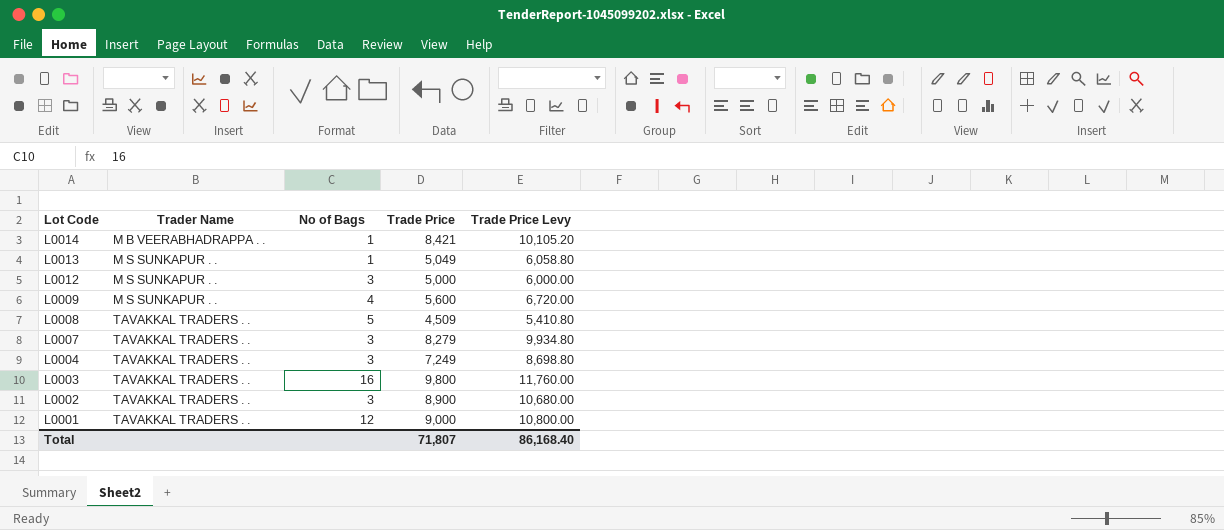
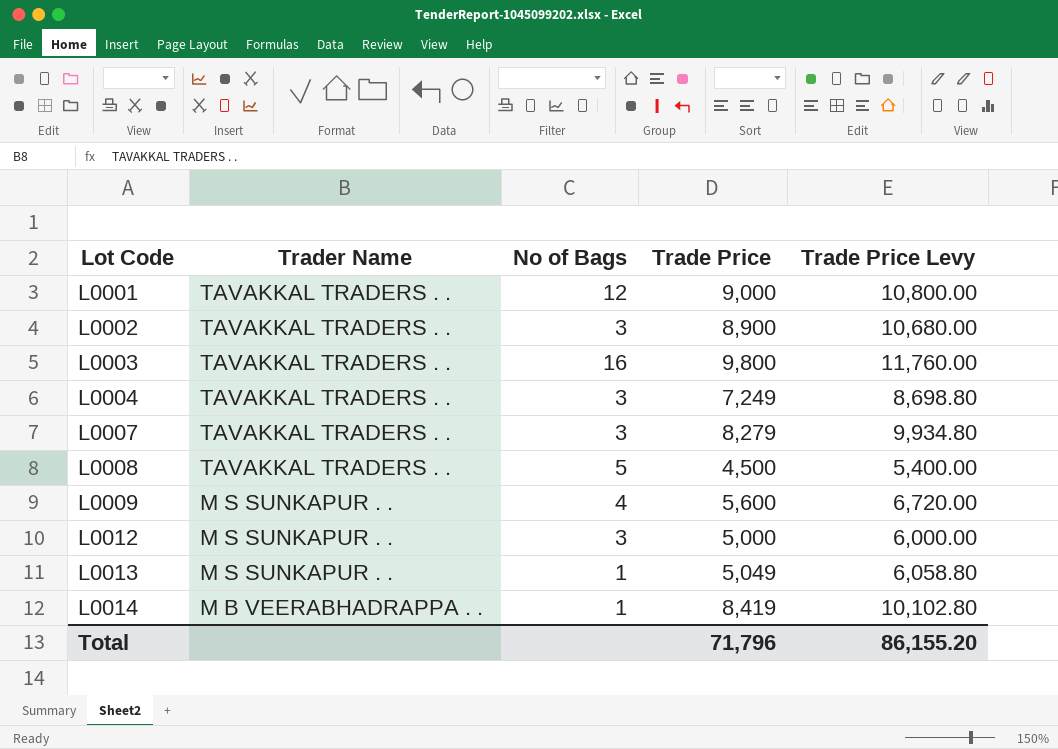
row order: Lot Code descending -> Lot Code ascending
L0008 | Trade Price: 4,509 -> 4,500
L0008 | Trade Price Levy: 5,410.80 -> 5,400.00
L0014 | Trade Price: 8,421 -> 8,419
L0014 | Trade Price Levy: 10,105.20 -> 10,102.80
Total | Trade Price: 71,807 -> 71,796
Total | Trade Price Levy: 86,168.40 -> 86,155.20

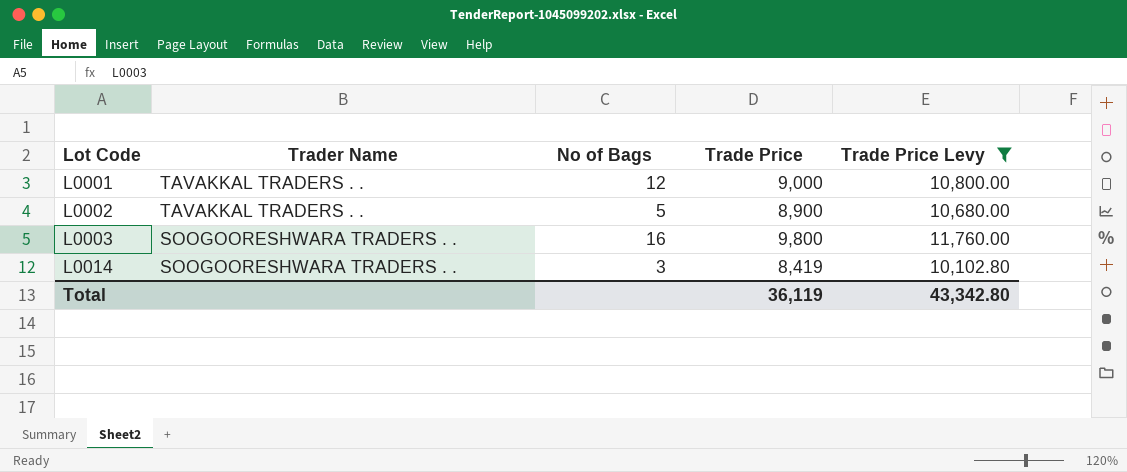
filter: none -> Trade Price Levy >= 10,102.80
L0002 | No of Bags: 3 -> 5
L0003 | Trader Name: TAVAKKAL TRADERS . . -> SOOGOORESHWARA TRADERS . .
L0014 | Trader Name: M B VEERABHADRAPPA . . -> SOOGOORESHWARA TRADERS . .
L0014 | No of Bags: 1 -> 3
Total | Trade Price: 71,796 -> 36,119
Total | Trade Price Levy: 86,155.20 -> 43,342.80

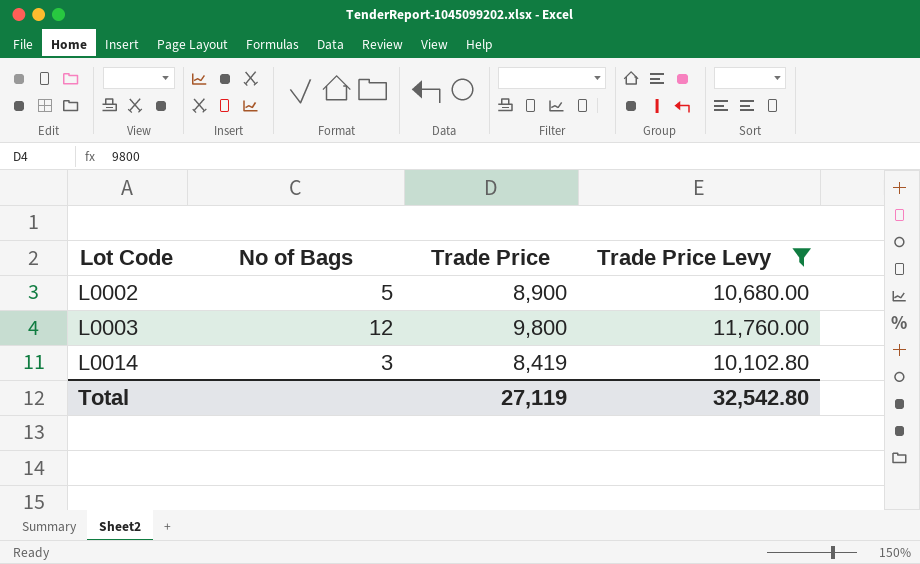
column Trader Name | position: 2 -> none
row L0001: TAVAKKAL TRADERS . . | 12 | 9,000 | 10,800.00 -> none
L0003 | No of Bags: 16 -> 12
Total | Trade Price: 36,119 -> 27,119
Total | Trade Price Levy: 43,342.80 -> 32,542.80

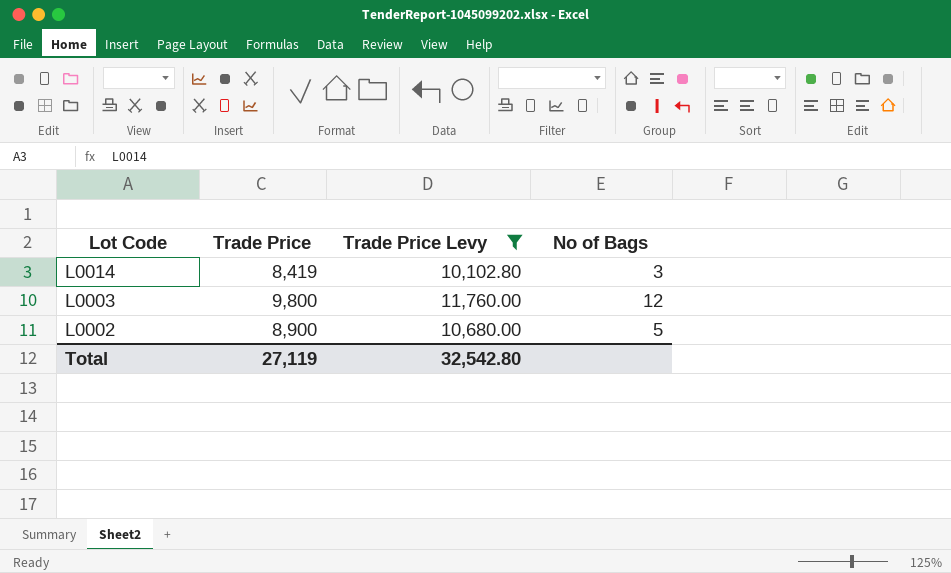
row order: Lot Code ascending -> Lot Code descending
column No of Bags | position: 2 -> 4

